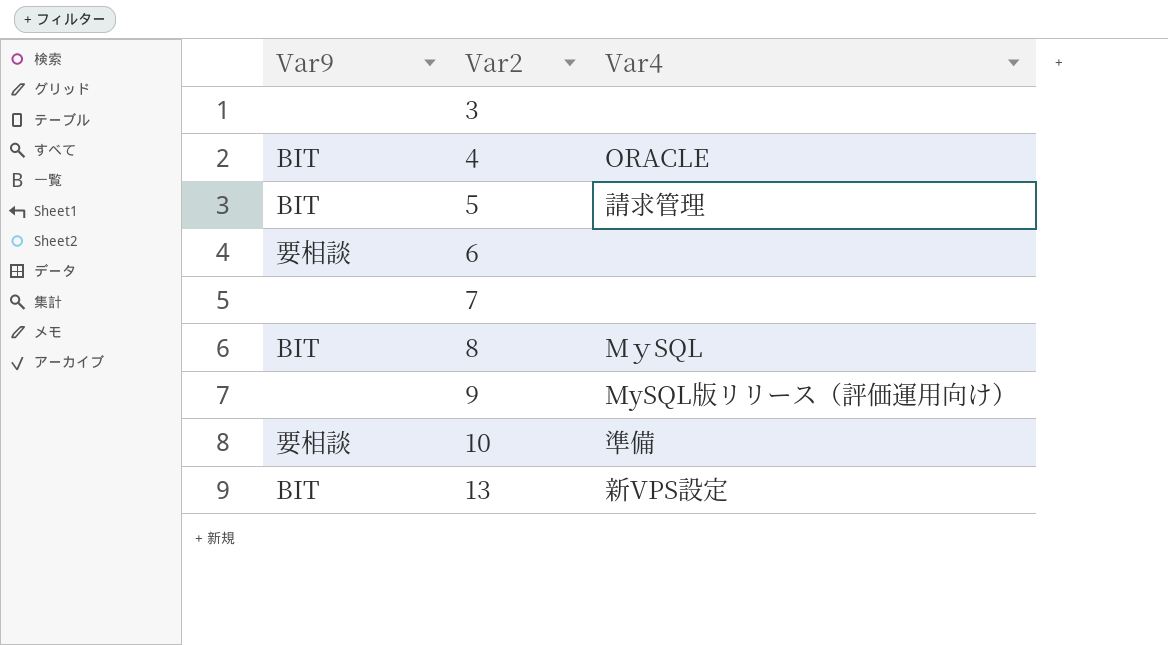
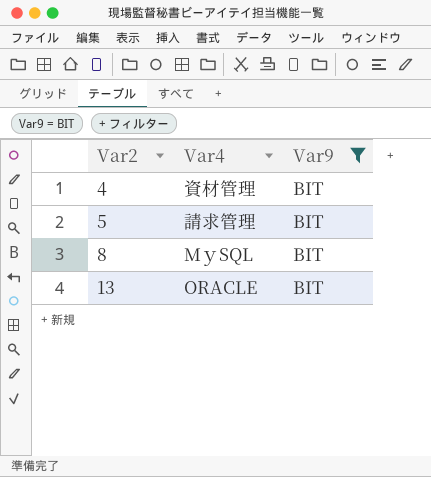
filter: none -> Var9 = BIT
column Var9 | position: 1 -> 3
4 | Var4: ORACLE -> 資材管理
13 | Var4: 新VPS設定 -> ORACLE

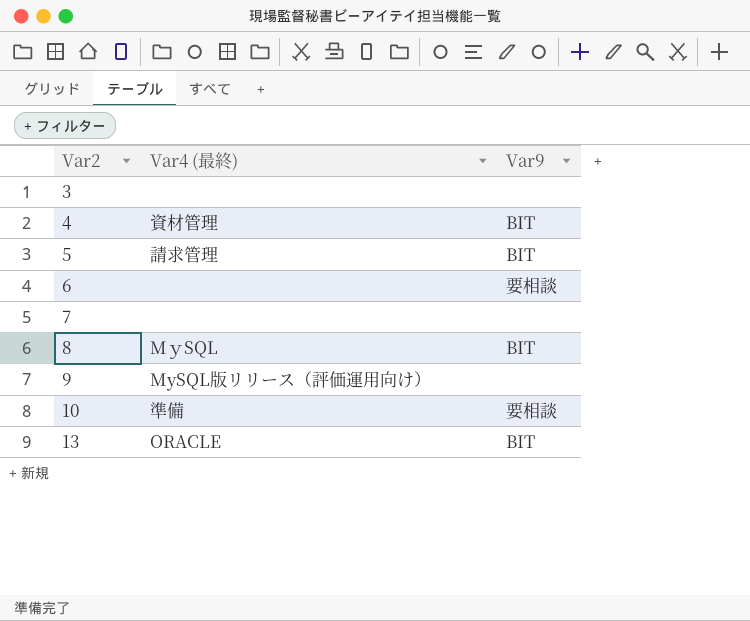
filter: Var9 = BIT -> none
column name: Var4 -> Var4 (最終)

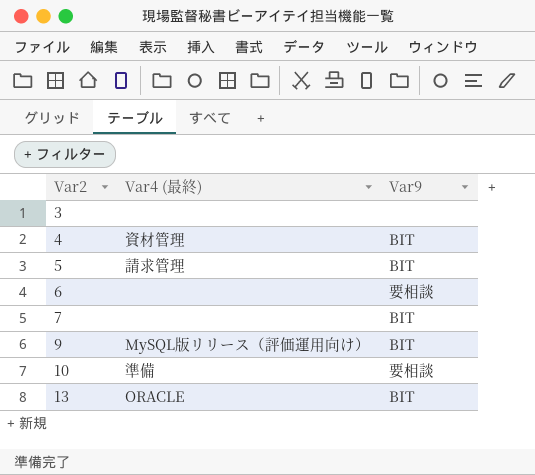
row 8: MｙSQL | BIT -> none
7 | Var9: none -> BIT
9 | Var9: none -> BIT

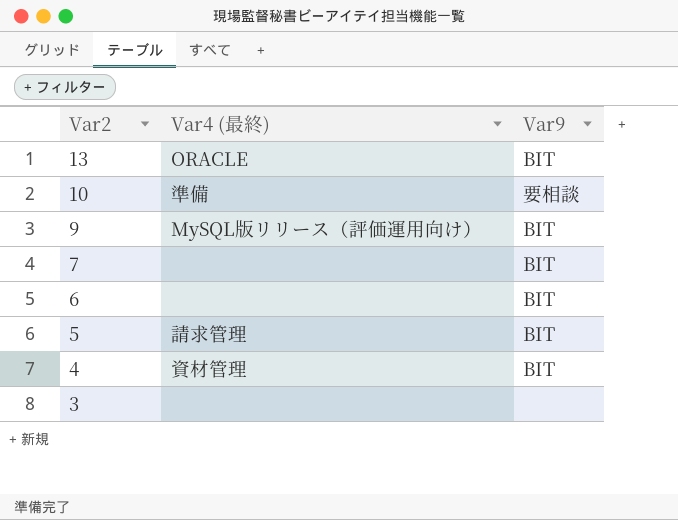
row order: Var2 ascending -> Var2 descending
6 | Var9: 要相談 -> BIT

